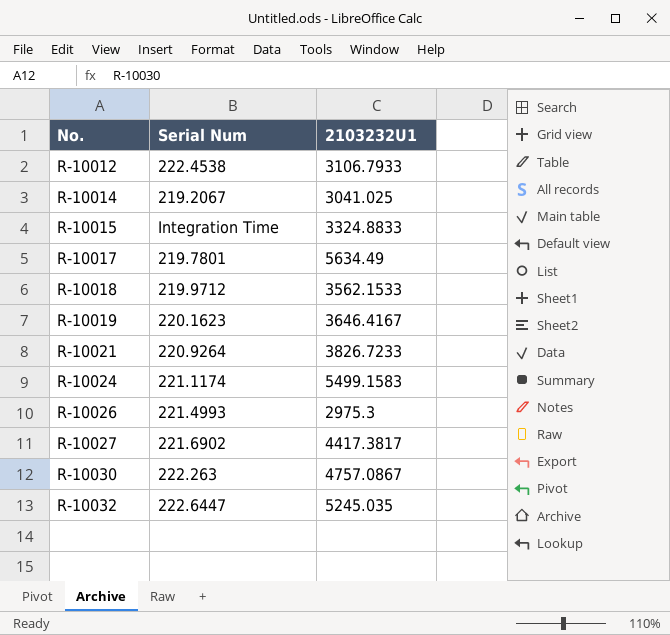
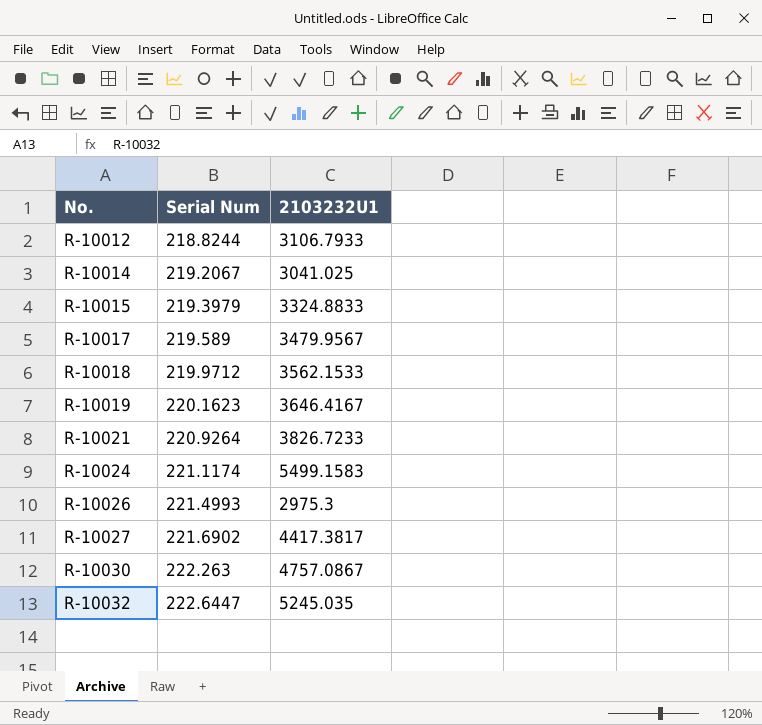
R-10012 | Serial Num: 222.4538 -> 218.8244
R-10015 | Serial Num: Integration Time -> 219.3979
R-10017 | Serial Num: 219.7801 -> 219.589
R-10017 | 2103232U1: 5634.49 -> 3479.9567

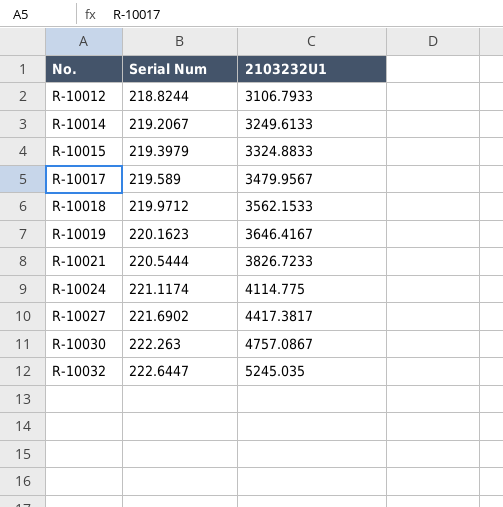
row R-10026: 221.4993 | 2975.3 -> none
R-10014 | 2103232U1: 3041.025 -> 3249.6133
R-10021 | Serial Num: 220.9264 -> 220.5444
R-10024 | 2103232U1: 5499.1583 -> 4114.775

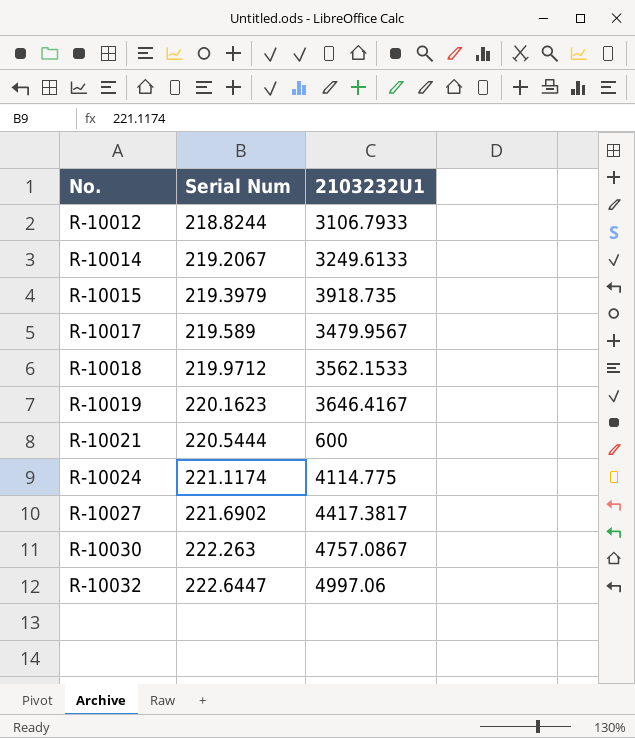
R-10015 | 2103232U1: 3324.8833 -> 3918.735
R-10021 | 2103232U1: 3826.7233 -> 600
R-10032 | 2103232U1: 5245.035 -> 4997.06

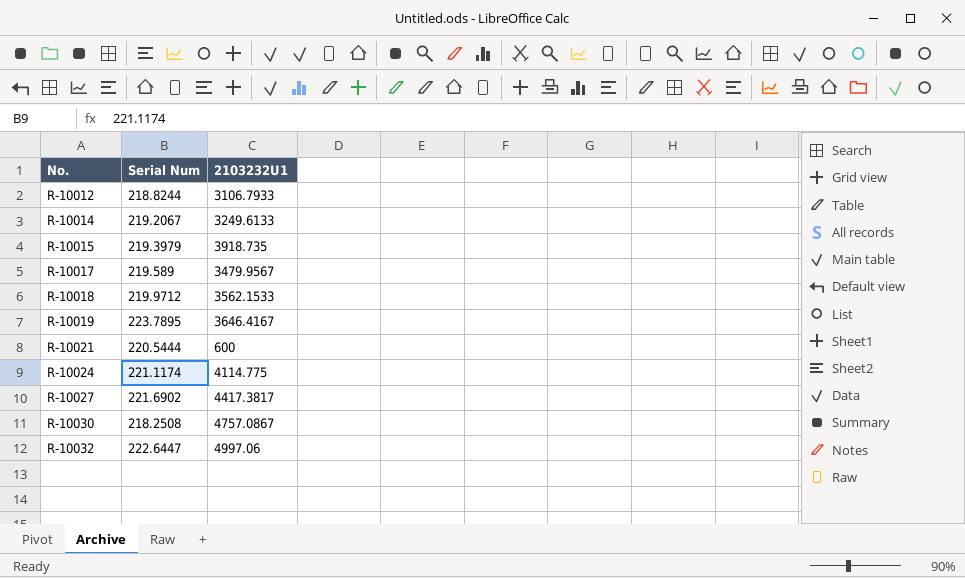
R-10019 | Serial Num: 220.1623 -> 223.7895
R-10030 | Serial Num: 222.263 -> 218.2508

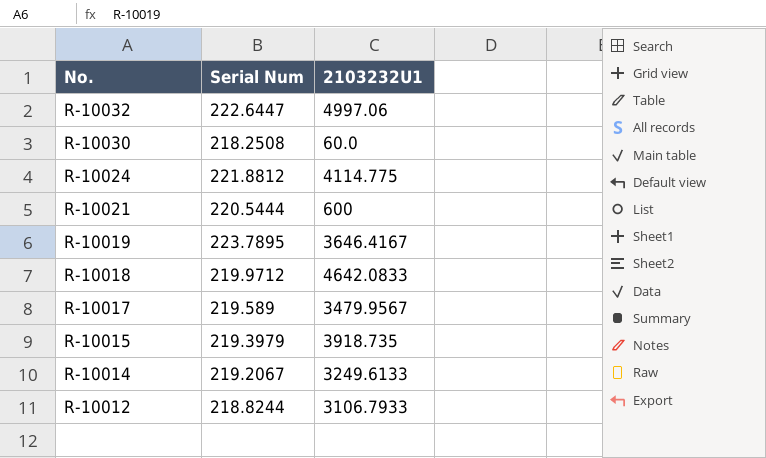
row order: No. ascending -> No. descending
row R-10027: 221.6902 | 4417.3817 -> none
R-10030 | 2103232U1: 4757.0867 -> 60.0
R-10024 | Serial Num: 221.1174 -> 221.8812
R-10018 | 2103232U1: 3562.1533 -> 4642.0833

